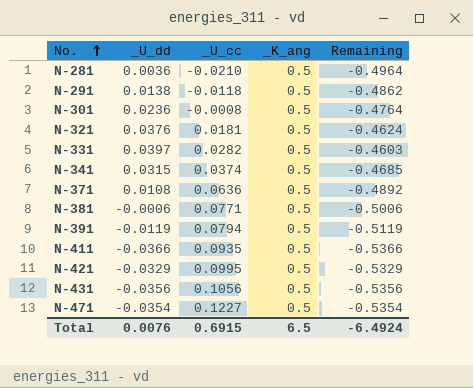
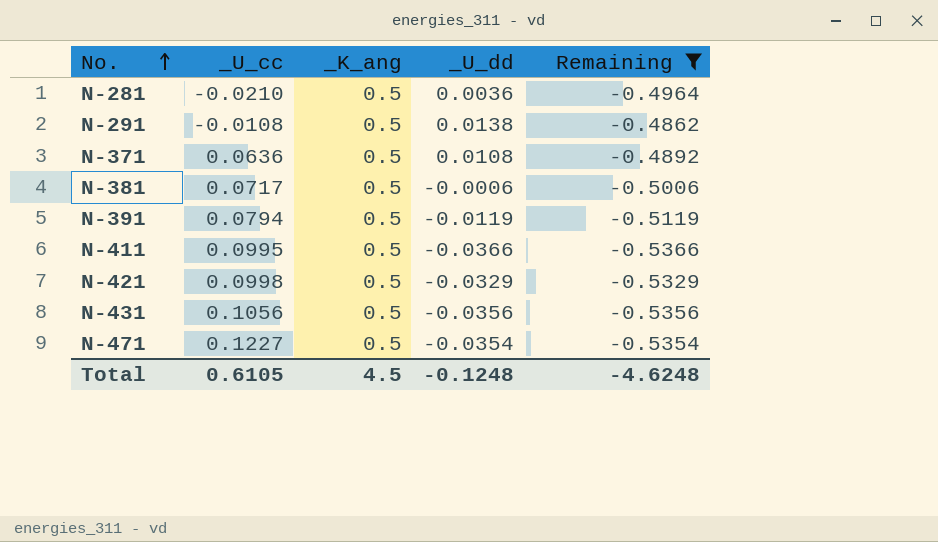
filter: none -> Remaining <= -0.4862
column _U_dd | position: 2 -> 4
N-291 | _U_cc: -0.0118 -> -0.0108
N-381 | _U_cc: 0.0771 -> 0.0717
N-411 | _U_cc: 0.0935 -> 0.0995
N-421 | _U_cc: 0.0995 -> 0.0998
Total | _U_cc: 0.6915 -> 0.6105
Total | _K_ang: 6.5 -> 4.5
Total | _U_dd: 0.0076 -> -0.1248
Total | Remaining: -6.4924 -> -4.6248

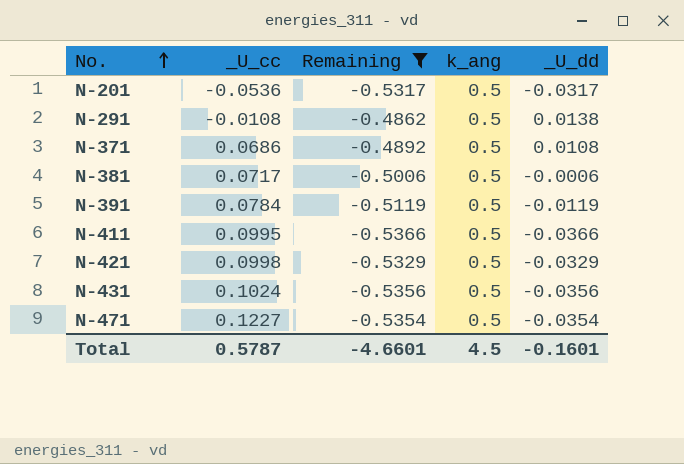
column Remaining | position: 5 -> 3
column name: _K_ang -> k_ang
row N-281: -0.0210 | 0.5 | 0.0036 | -0.4964 -> none
row N-201: none -> -0.0536 | -0.5317 | 0.5 | -0.0317
N-371 | _U_cc: 0.0636 -> 0.0686
N-391 | _U_cc: 0.0794 -> 0.0784
N-431 | _U_cc: 0.1056 -> 0.1024
Total | _U_cc: 0.6105 -> 0.5787
Total | Remaining: -4.6248 -> -4.6601
Total | _U_dd: -0.1248 -> -0.1601

